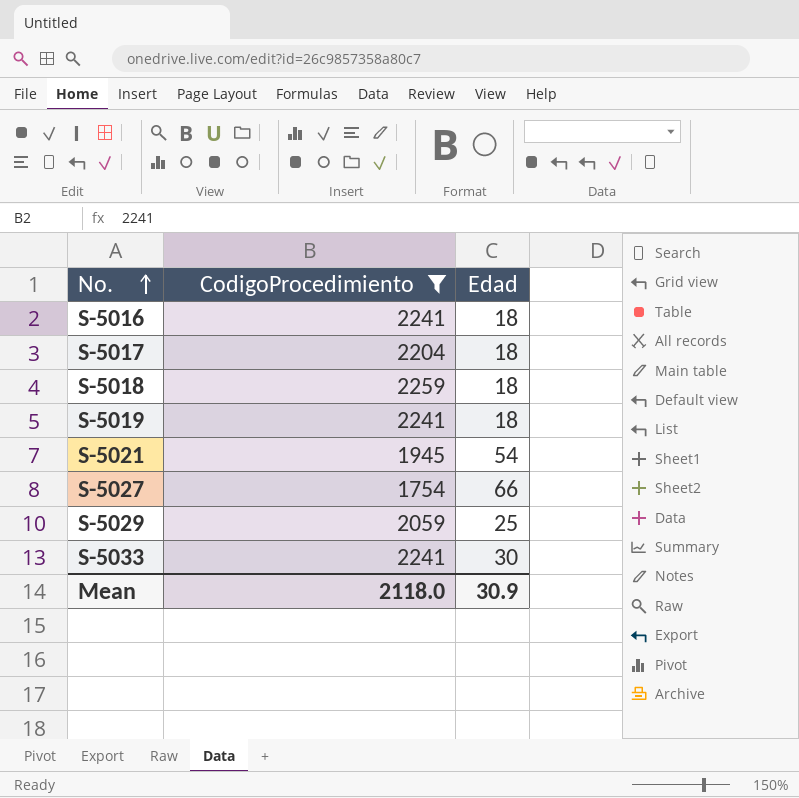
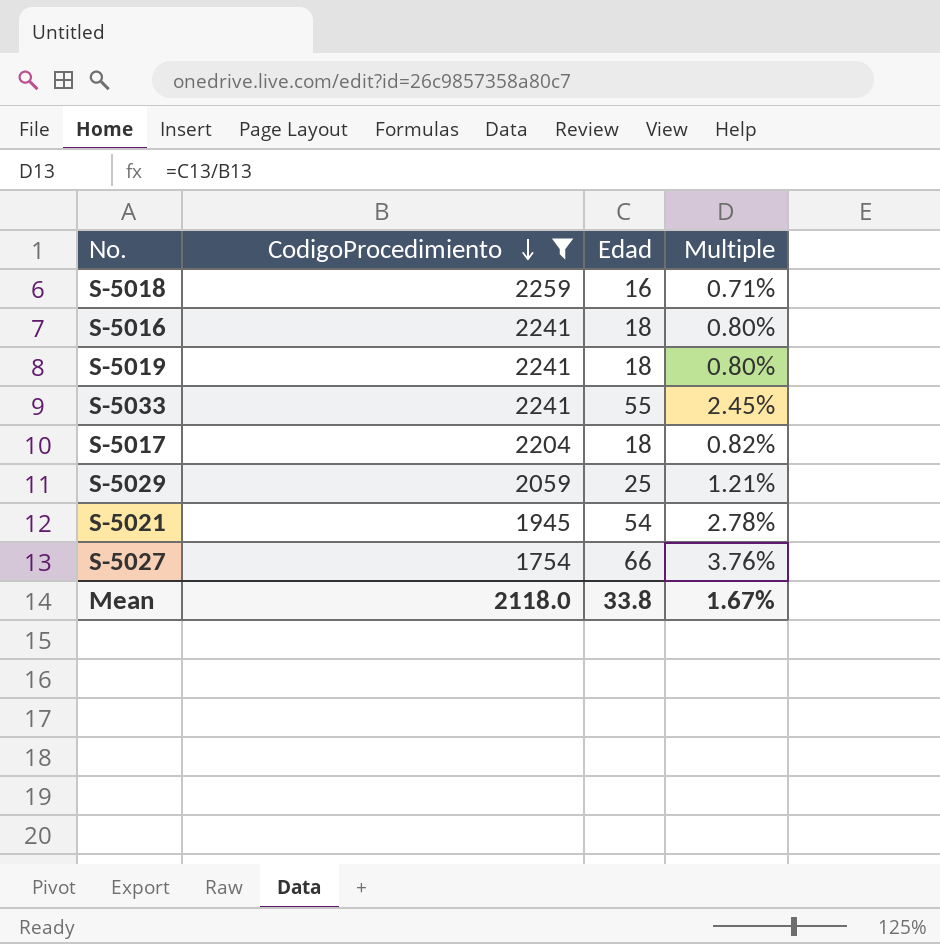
row order: No. ascending -> CodigoProcedimiento descending
column Multiple | formula: none -> [Edad] / [CodigoProcedimiento]
S-5018 | Edad: 18 -> 16
S-5033 | Edad: 30 -> 55
Mean | Edad: 30.9 -> 33.8

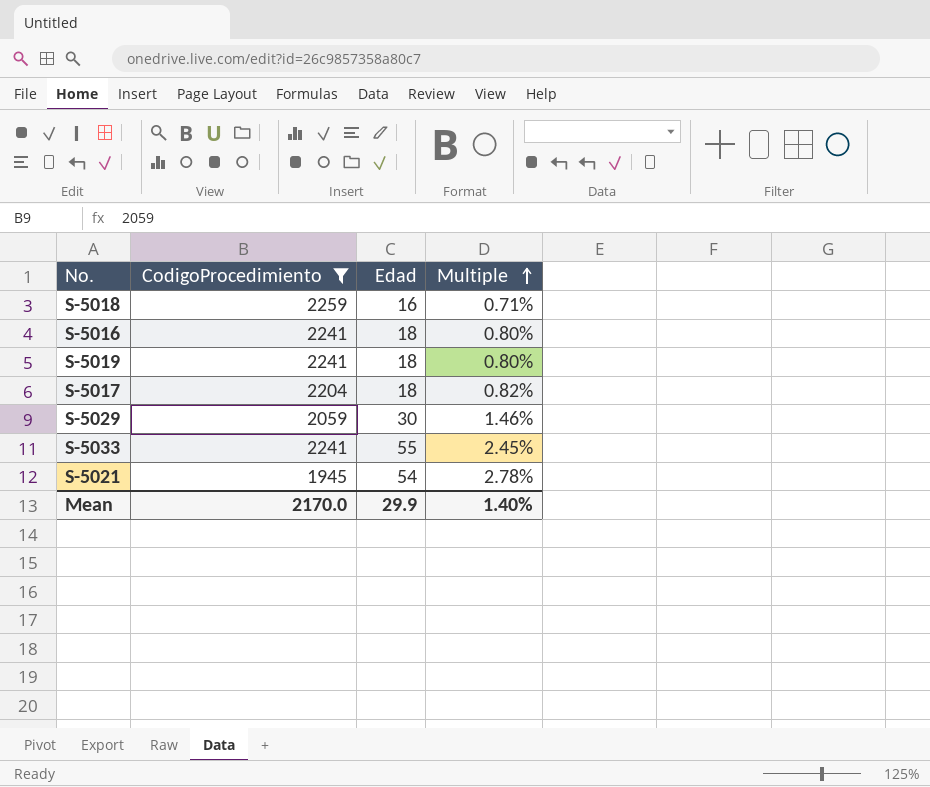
row order: CodigoProcedimiento descending -> Multiple ascending
row S-5027: 1754 | 66 | 3.76% -> none
S-5029 | Edad: 25 -> 30
S-5029 | Multiple: 1.21% -> 1.46%
Mean | CodigoProcedimiento: 2118.0 -> 2170.0
Mean | Edad: 33.8 -> 29.9
Mean | Multiple: 1.67% -> 1.40%

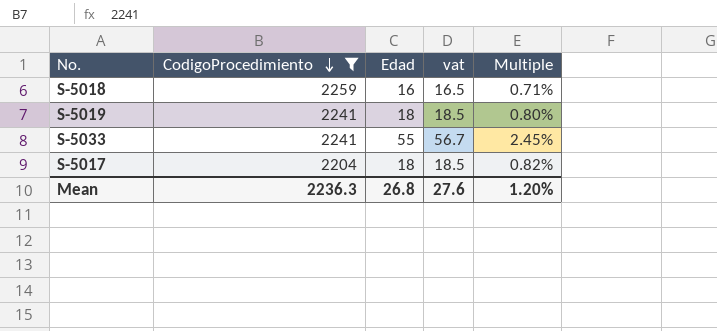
row order: Multiple ascending -> CodigoProcedimiento descending
column vat | formula: none -> [Edad] * 1.03
row S-5016: 2241 | 18 | 0.80% -> none
row S-5029: 2059 | 30 | 1.46% -> none
row S-5021: 1945 | 54 | 2.78% -> none
Mean | CodigoProcedimiento: 2170.0 -> 2236.3
Mean | Edad: 29.9 -> 26.8
Mean | Multiple: 1.40% -> 1.20%

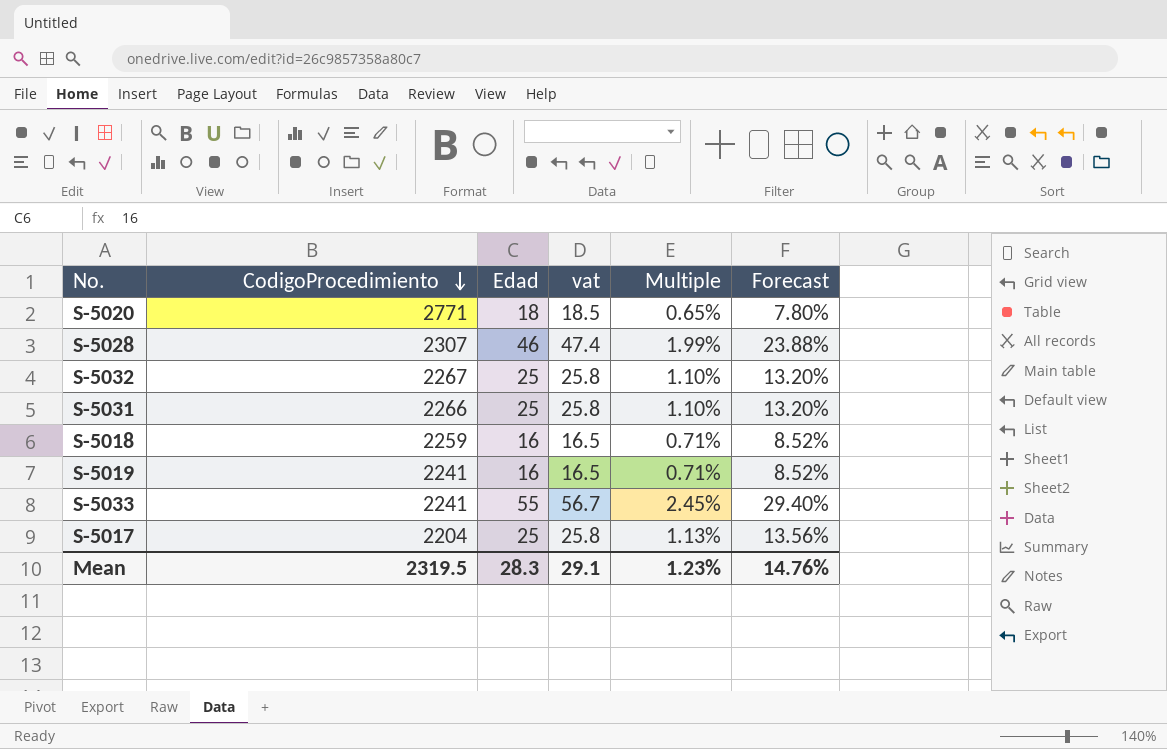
filter: CodigoProcedimiento <= 2259 -> none
column Forecast | formula: none -> [Multiple] * 12
S-5019 | Edad: 18 -> 16
S-5019 | vat: 18.5 -> 16.5
S-5019 | Multiple: 0.80% -> 0.71%
S-5017 | Edad: 18 -> 25
S-5017 | vat: 18.5 -> 25.8
S-5017 | Multiple: 0.82% -> 1.13%
Mean | CodigoProcedimiento: 2236.3 -> 2319.5
Mean | Edad: 26.8 -> 28.3
Mean | vat: 27.6 -> 29.1
Mean | Multiple: 1.20% -> 1.23%

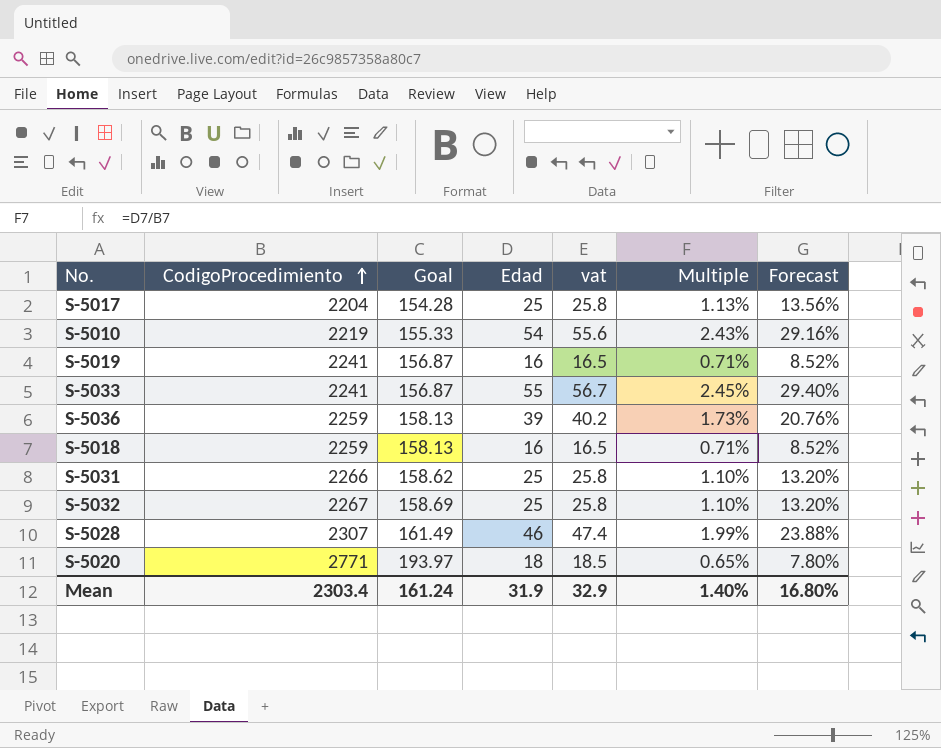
row order: CodigoProcedimiento descending -> CodigoProcedimiento ascending
column Goal | formula: none -> [CodigoProcedimiento] * 0.07
row S-5010: none -> 2219 | 155.33 | 54 | 55.6 | 2.43% | 29.16%
row S-5036: none -> 2259 | 158.13 | 39 | 40.2 | 1.73% | 20.76%
Mean | CodigoProcedimiento: 2319.5 -> 2303.4
Mean | Edad: 28.3 -> 31.9
Mean | vat: 29.1 -> 32.9
Mean | Multiple: 1.23% -> 1.40%
Mean | Forecast: 14.76% -> 16.80%

